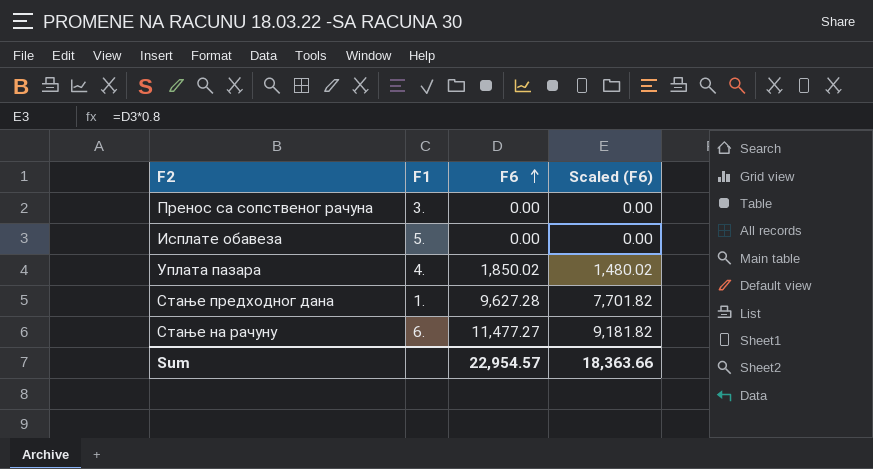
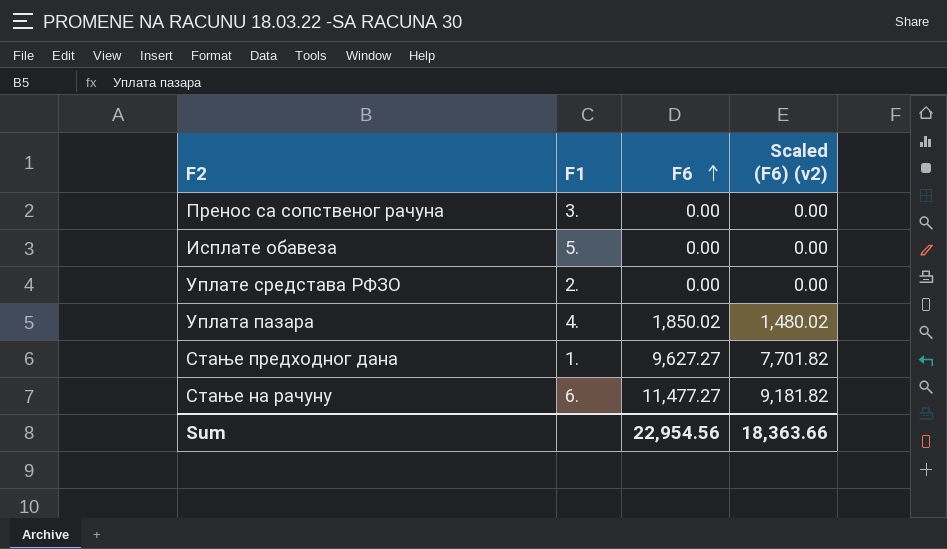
column name: Scaled (F6) -> Scaled (F6) (v2)
row Уплате средстава РФЗО: none -> 2. | 0.00 | 0.00
Стање предходног дана | F6: 9,627.28 -> 9,627.27
Sum | F6: 22,954.57 -> 22,954.56

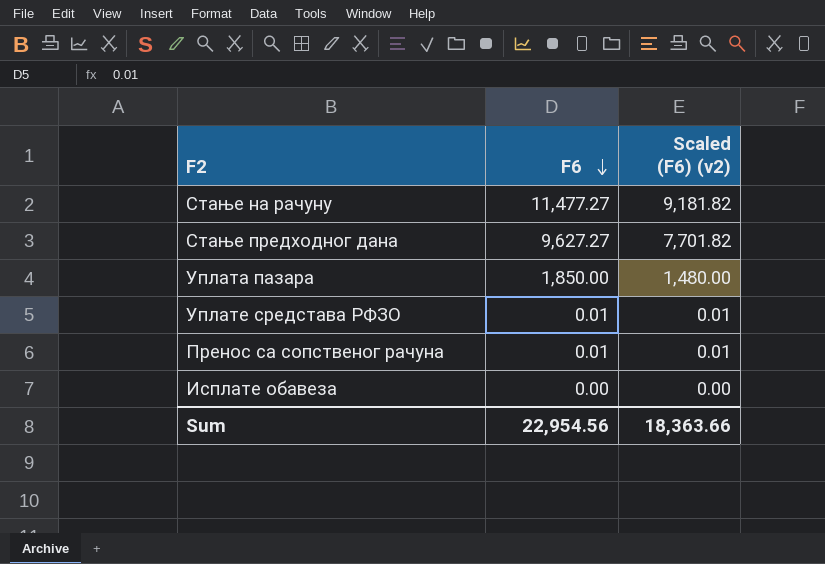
row order: F6 ascending -> F6 descending
column F1 | position: 2 -> none
Уплата пазара | F6: 1,850.02 -> 1,850.00
Уплата пазара | Scaled (F6) (v2): 1,480.02 -> 1,480.00
Уплате средстава РФЗО | F6: 0.00 -> 0.01
Уплате средстава РФЗО | Scaled (F6) (v2): 0.00 -> 0.01
Пренос са сопственог рачуна | F6: 0.00 -> 0.01
Пренос са сопственог рачуна | Scaled (F6) (v2): 0.00 -> 0.01

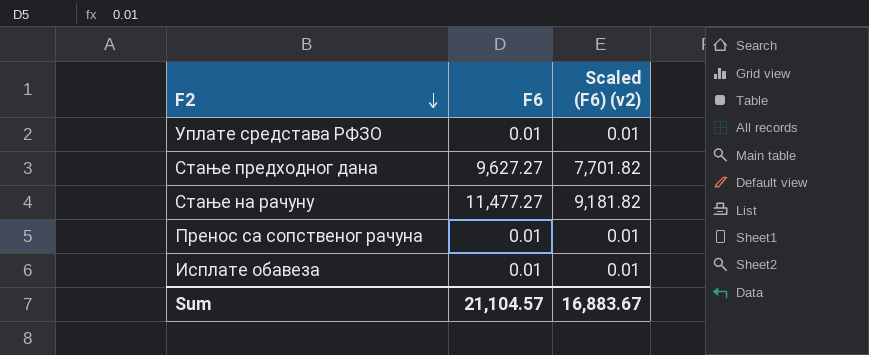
row order: F6 descending -> F2 descending
row Уплата пазара: 1,850.00 | 1,480.00 -> none
Исплате обавеза | F6: 0.00 -> 0.01
Исплате обавеза | Scaled (F6) (v2): 0.00 -> 0.01
Sum | F6: 22,954.56 -> 21,104.57
Sum | Scaled (F6) (v2): 18,363.66 -> 16,883.67

